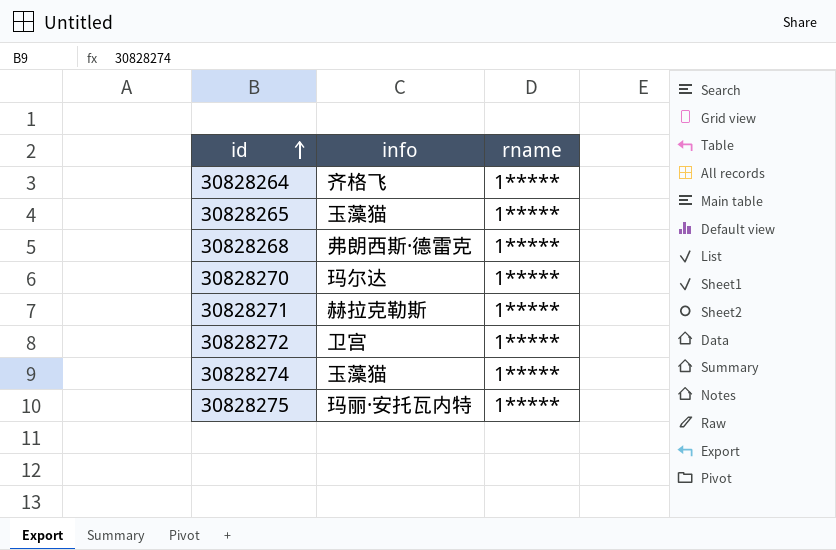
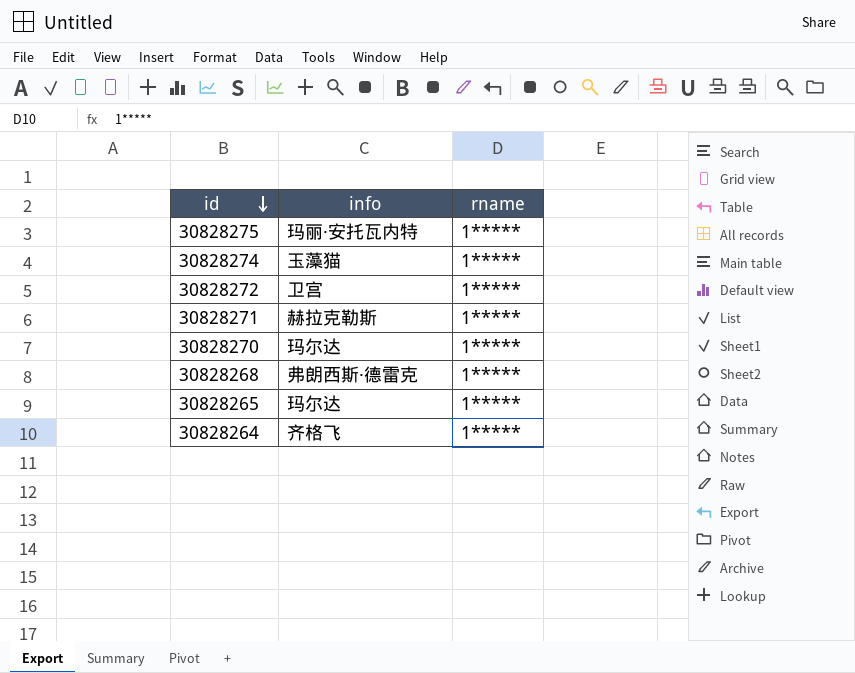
row order: id ascending -> id descending
30828265 | info: 玉藻猫 -> 玛尔达

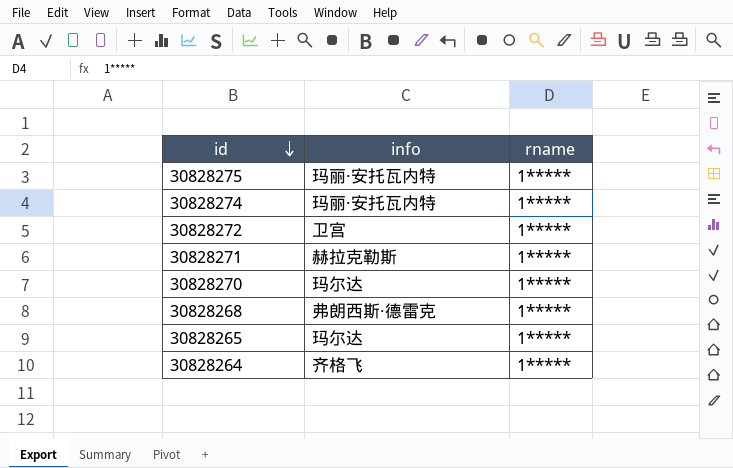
30828274 | info: 玉藻猫 -> 玛丽·安托瓦内特

